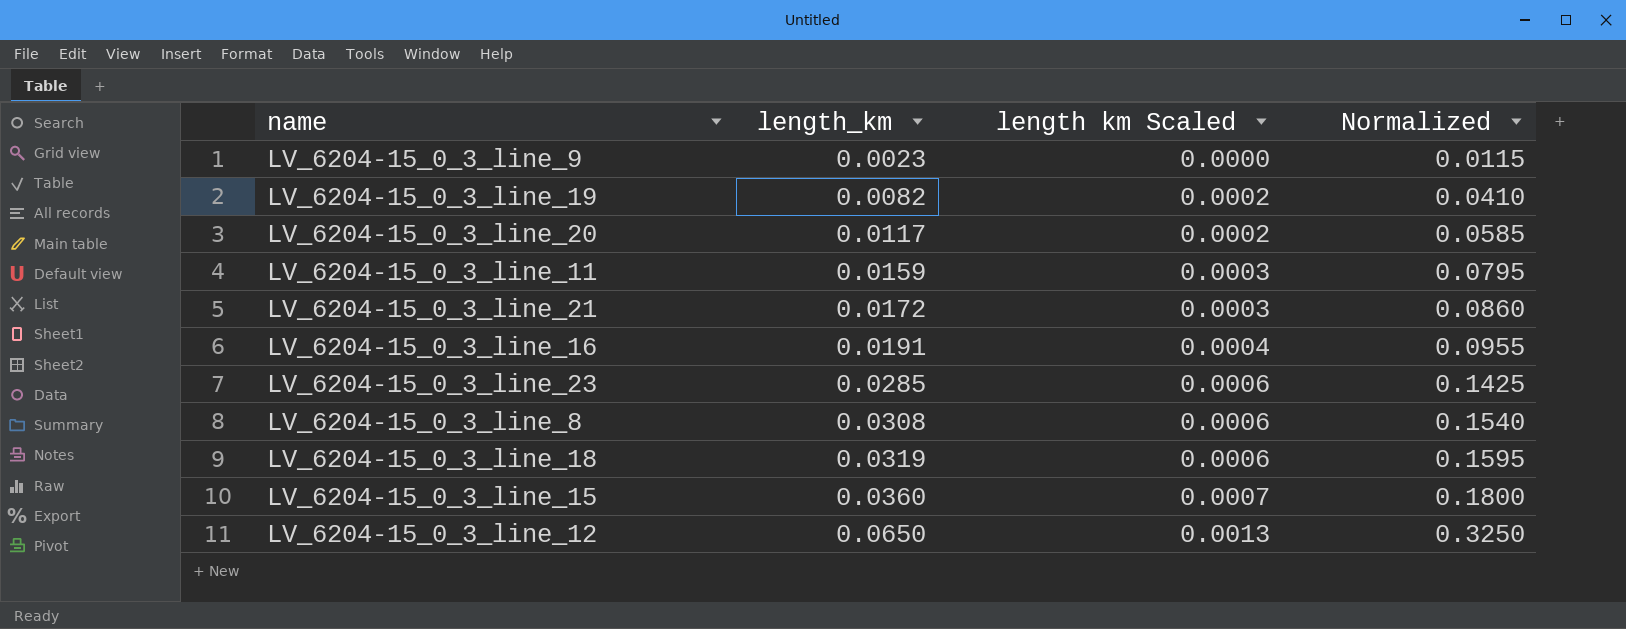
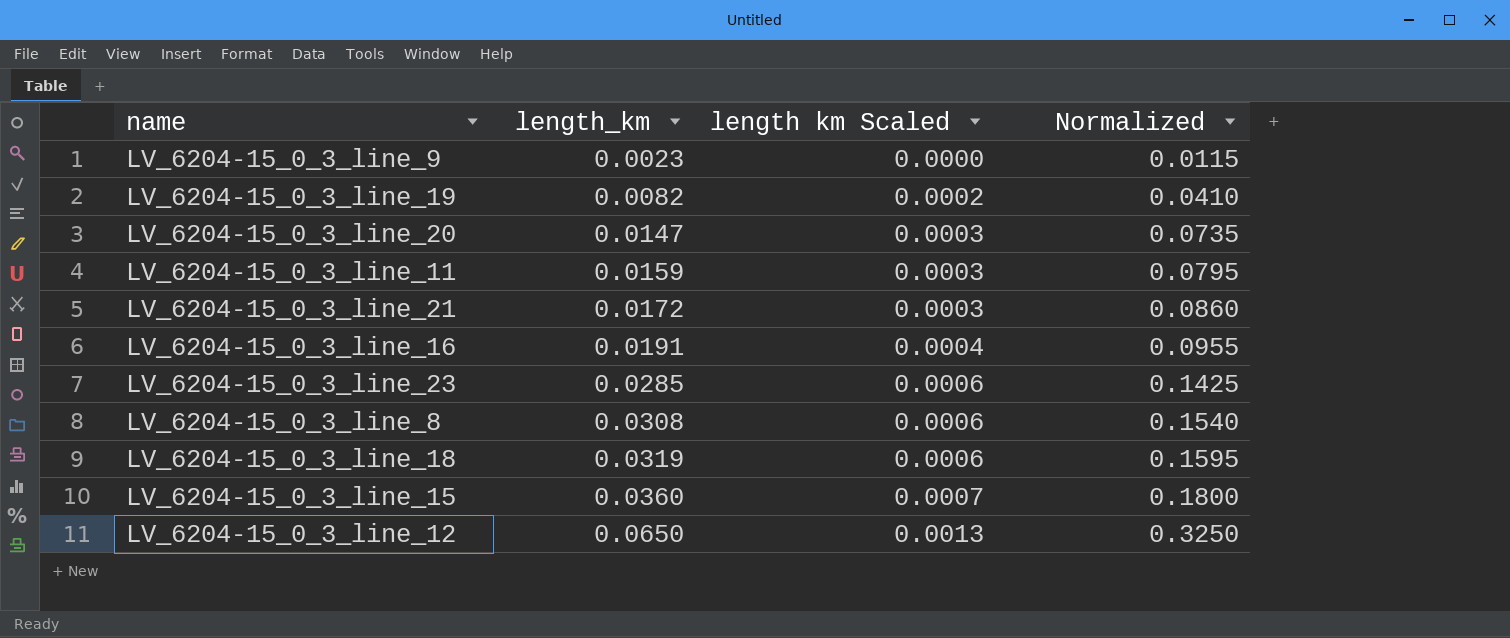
LV_6204-15_0_3_line_20 | length_km: 0.0117 -> 0.0147
LV_6204-15_0_3_line_20 | length km Scaled: 0.0002 -> 0.0003
LV_6204-15_0_3_line_20 | Normalized: 0.0585 -> 0.0735

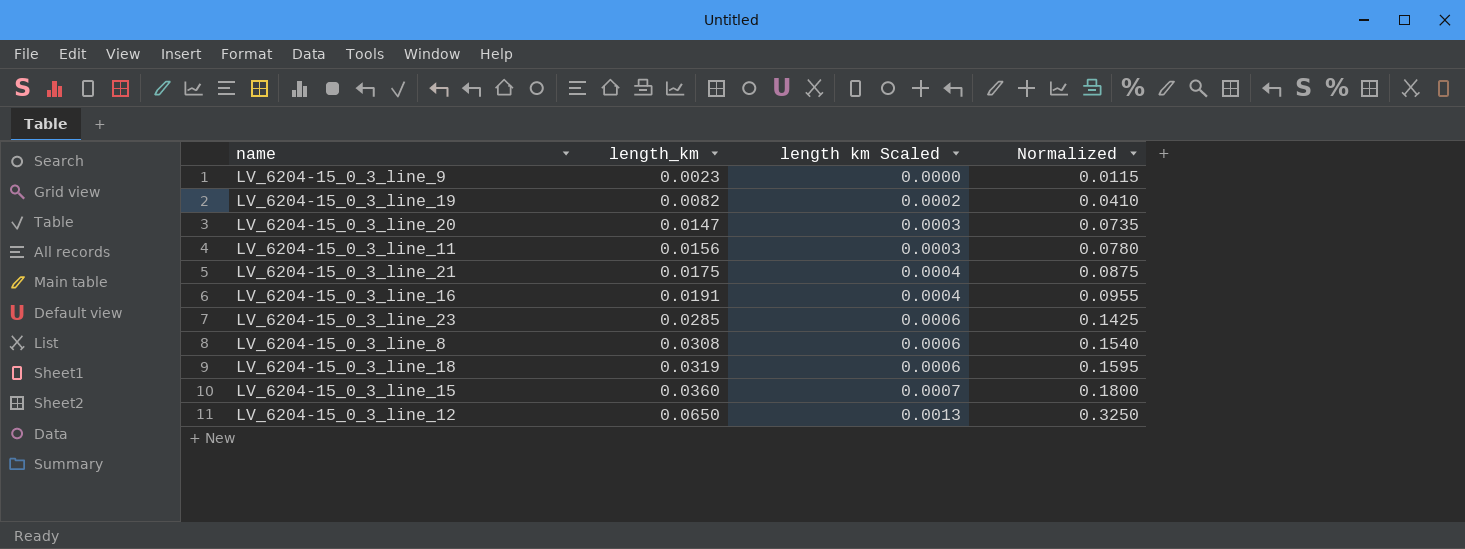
LV_6204-15_0_3_line_11 | length_km: 0.0159 -> 0.0156
LV_6204-15_0_3_line_11 | Normalized: 0.0795 -> 0.0780
LV_6204-15_0_3_line_21 | length_km: 0.0172 -> 0.0175
LV_6204-15_0_3_line_21 | length km Scaled: 0.0003 -> 0.0004
LV_6204-15_0_3_line_21 | Normalized: 0.0860 -> 0.0875

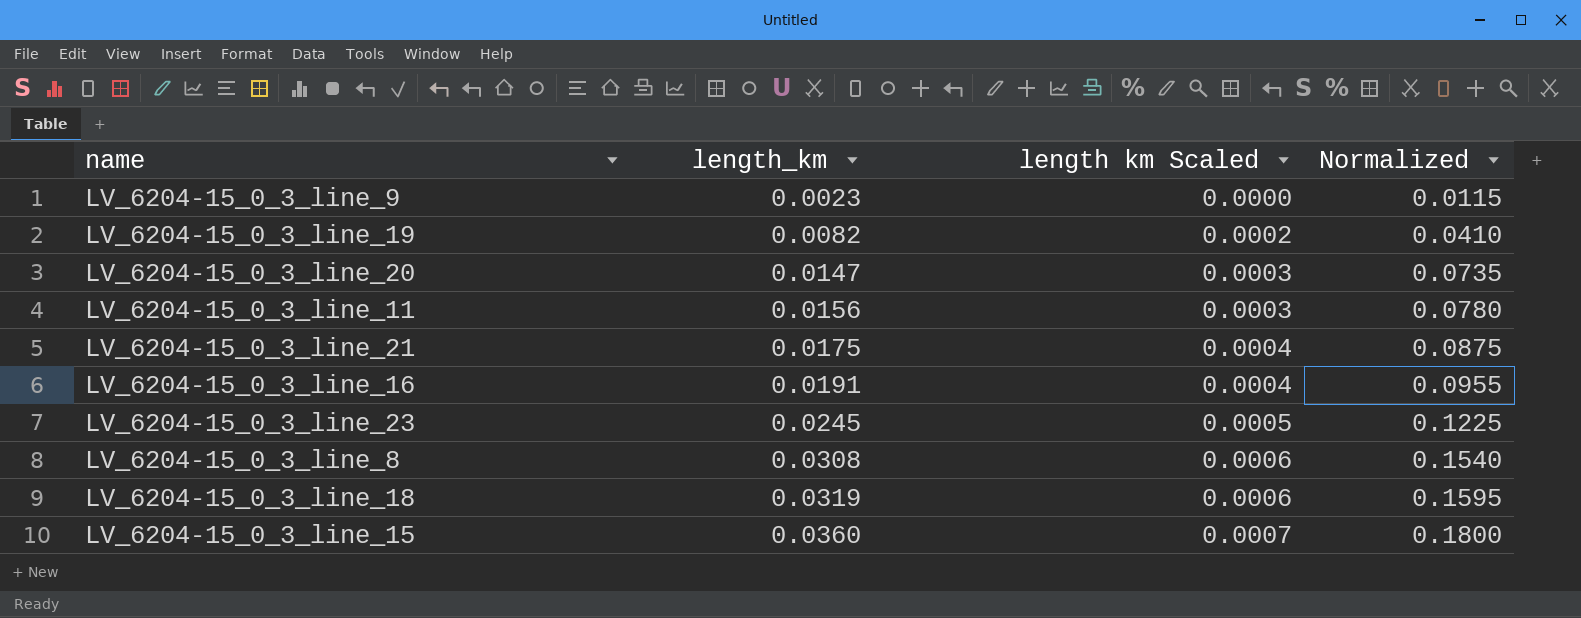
row LV_6204-15_0_3_line_12: 0.0650 | 0.0013 | 0.3250 -> none
LV_6204-15_0_3_line_23 | length_km: 0.0285 -> 0.0245
LV_6204-15_0_3_line_23 | length km Scaled: 0.0006 -> 0.0005
LV_6204-15_0_3_line_23 | Normalized: 0.1425 -> 0.1225

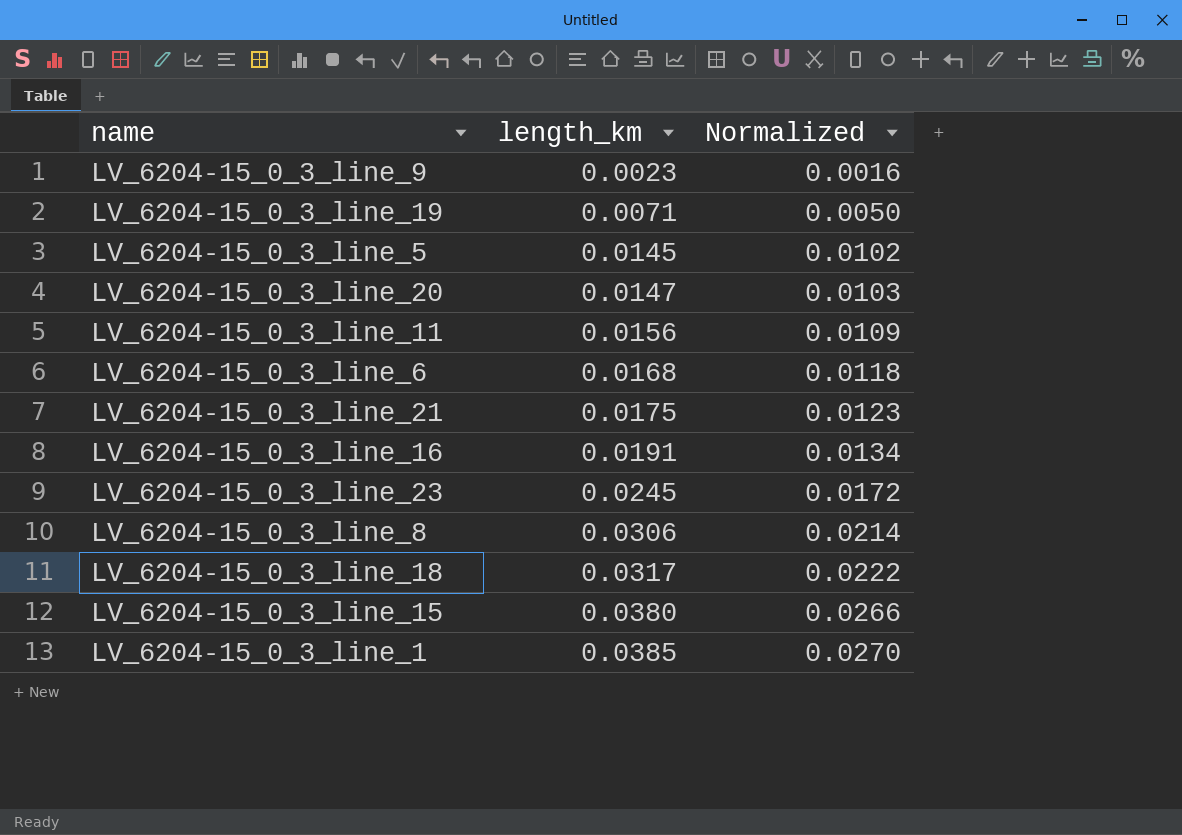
column length km Scaled | formula: [length_km] * 0.02 -> none
column Normalized | formula: [length_km] * 5 -> [length_km] * 0.7
LV_6204-15_0_3_line_19 | length_km: 0.0082 -> 0.0071
row LV_6204-15_0_3_line_5: none -> 0.0145 | 0.0102
row LV_6204-15_0_3_line_6: none -> 0.0168 | 0.0118
LV_6204-15_0_3_line_8 | length_km: 0.0308 -> 0.0306
LV_6204-15_0_3_line_18 | length_km: 0.0319 -> 0.0317
LV_6204-15_0_3_line_15 | length_km: 0.0360 -> 0.0380
row LV_6204-15_0_3_line_1: none -> 0.0385 | 0.0270

